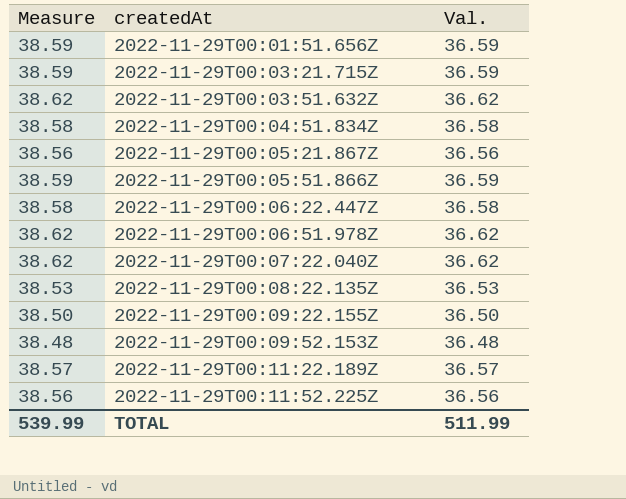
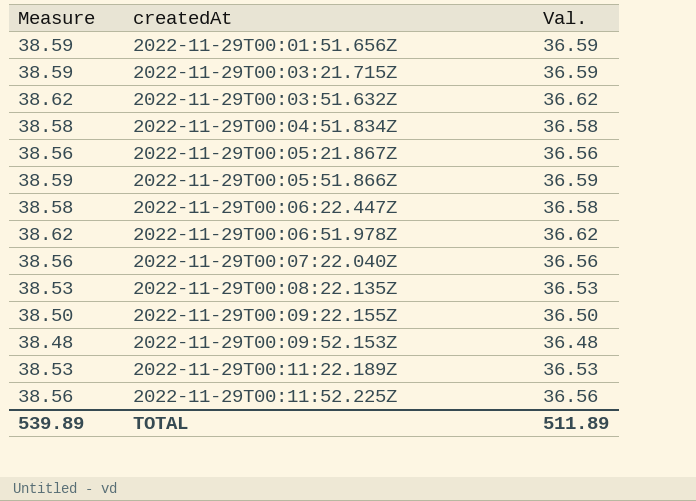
2022-11-29T00:07:22.040Z | Measure: 38.62 -> 38.56
2022-11-29T00:07:22.040Z | Val.: 36.62 -> 36.56
2022-11-29T00:11:22.189Z | Measure: 38.57 -> 38.53
2022-11-29T00:11:22.189Z | Val.: 36.57 -> 36.53
TOTAL | Measure: 539.99 -> 539.89
TOTAL | Val.: 511.99 -> 511.89

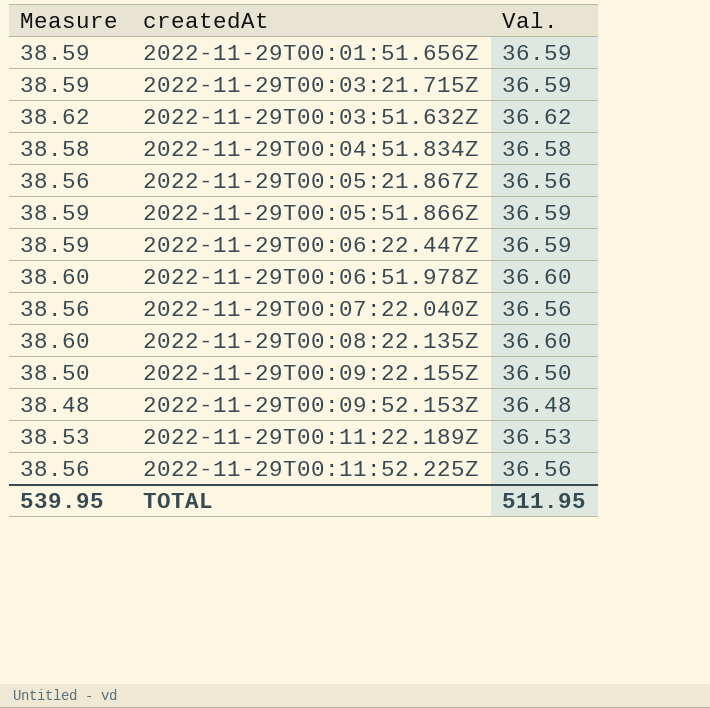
2022-11-29T00:06:22.447Z | Measure: 38.58 -> 38.59
2022-11-29T00:06:22.447Z | Val.: 36.58 -> 36.59
2022-11-29T00:06:51.978Z | Measure: 38.62 -> 38.60
2022-11-29T00:06:51.978Z | Val.: 36.62 -> 36.60
2022-11-29T00:08:22.135Z | Measure: 38.53 -> 38.60
2022-11-29T00:08:22.135Z | Val.: 36.53 -> 36.60
TOTAL | Measure: 539.89 -> 539.95
TOTAL | Val.: 511.89 -> 511.95

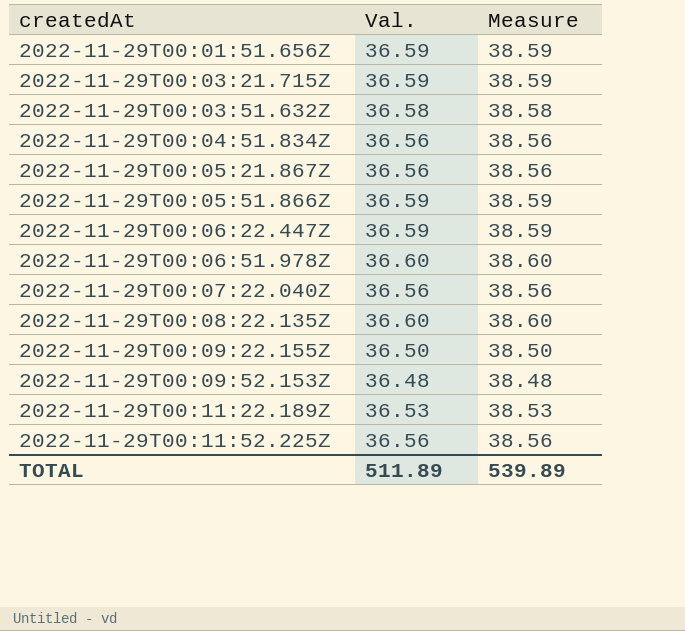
column Measure | position: 1 -> 3
2022-11-29T00:03:51.632Z | Val.: 36.62 -> 36.58
2022-11-29T00:03:51.632Z | Measure: 38.62 -> 38.58
2022-11-29T00:04:51.834Z | Val.: 36.58 -> 36.56
2022-11-29T00:04:51.834Z | Measure: 38.58 -> 38.56
TOTAL | Val.: 511.95 -> 511.89
TOTAL | Measure: 539.95 -> 539.89

